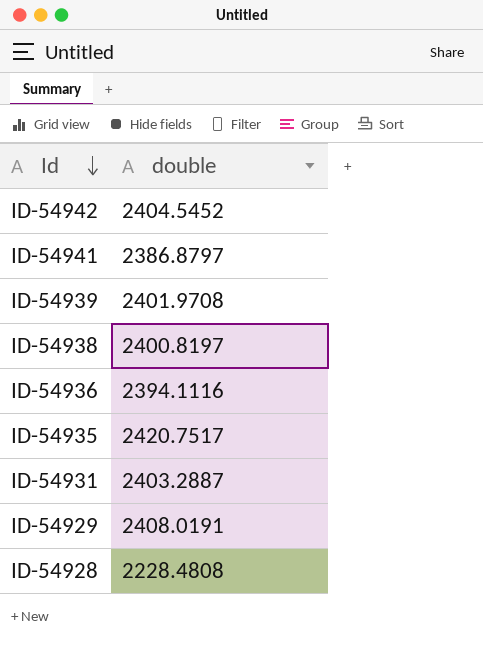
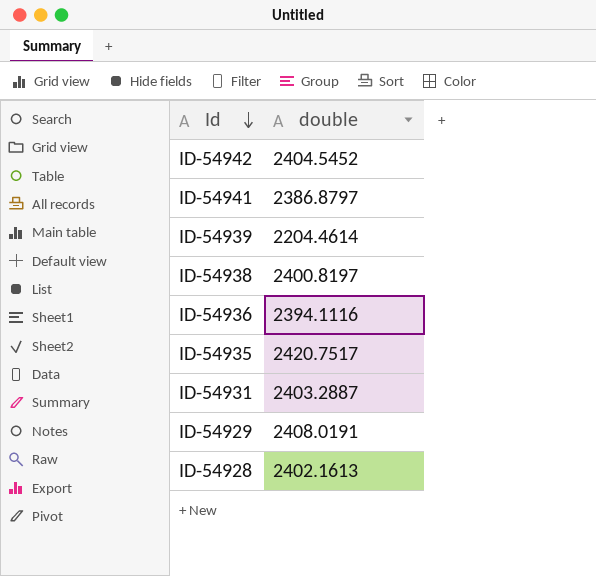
ID-54939 | double: 2401.9708 -> 2204.4614
ID-54928 | double: 2228.4808 -> 2402.1613

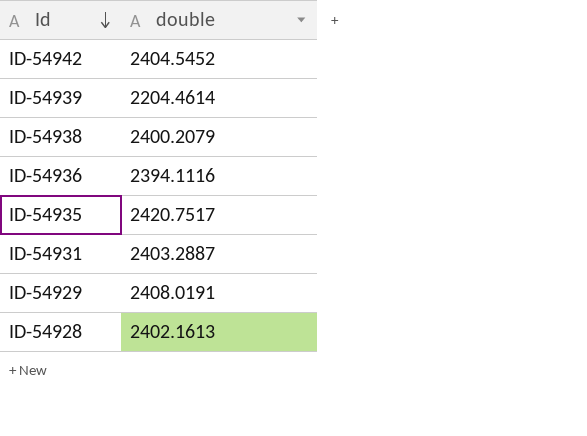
row ID-54941: 2386.8797 -> none
ID-54938 | double: 2400.8197 -> 2400.2079

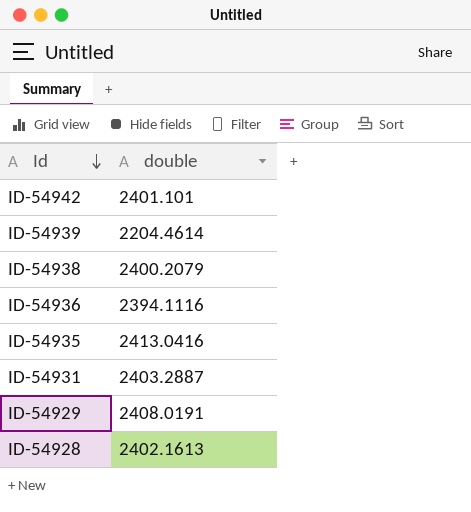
ID-54942 | double: 2404.5452 -> 2401.101
ID-54935 | double: 2420.7517 -> 2413.0416

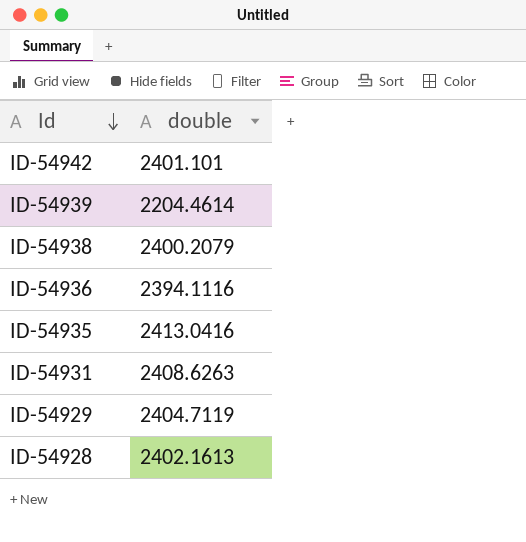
ID-54931 | double: 2403.2887 -> 2408.6263
ID-54929 | double: 2408.0191 -> 2404.7119

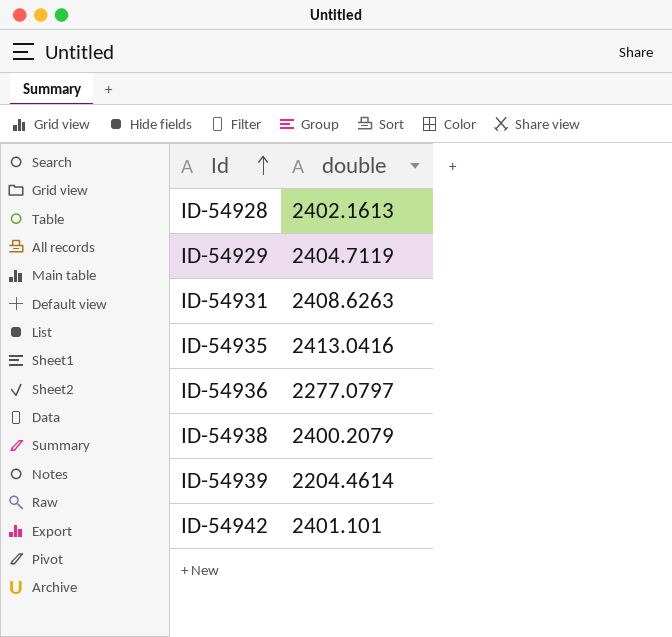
row order: Id descending -> Id ascending
ID-54936 | double: 2394.1116 -> 2277.0797

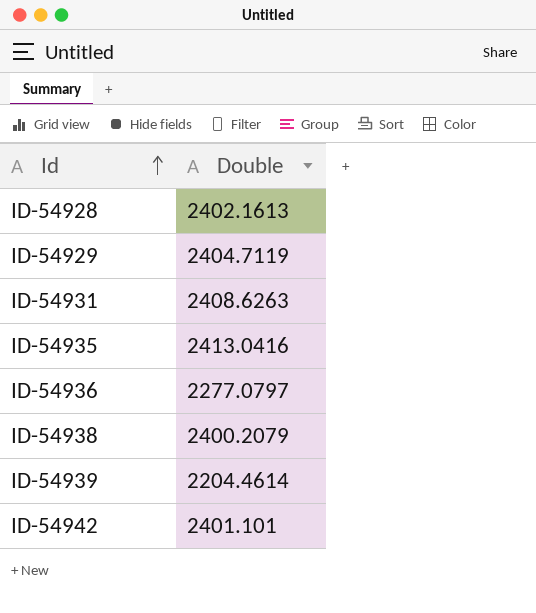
column name: double -> Double

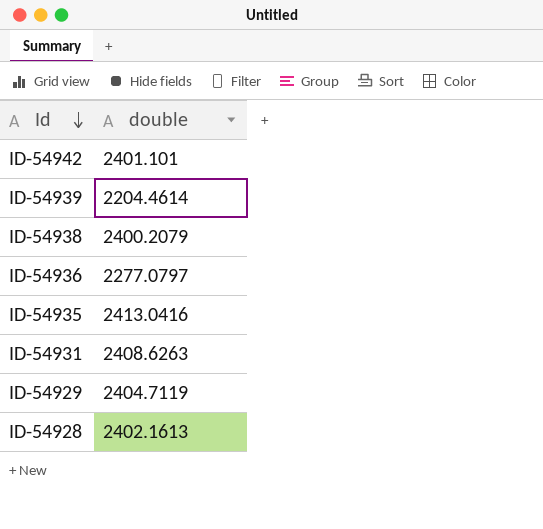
row order: Id ascending -> Id descending
column name: Double -> double

